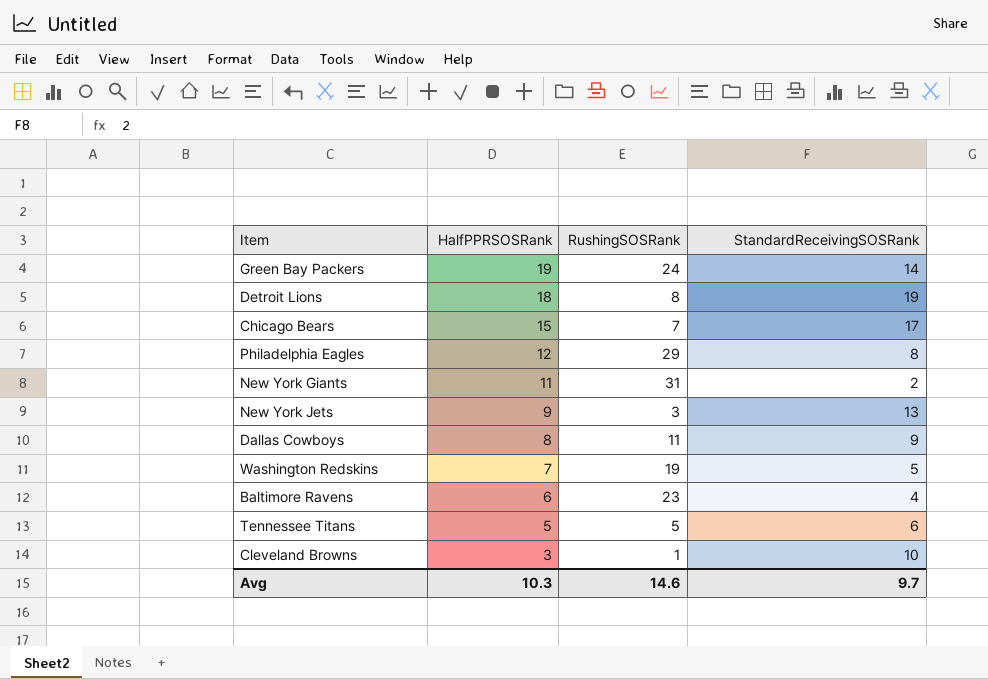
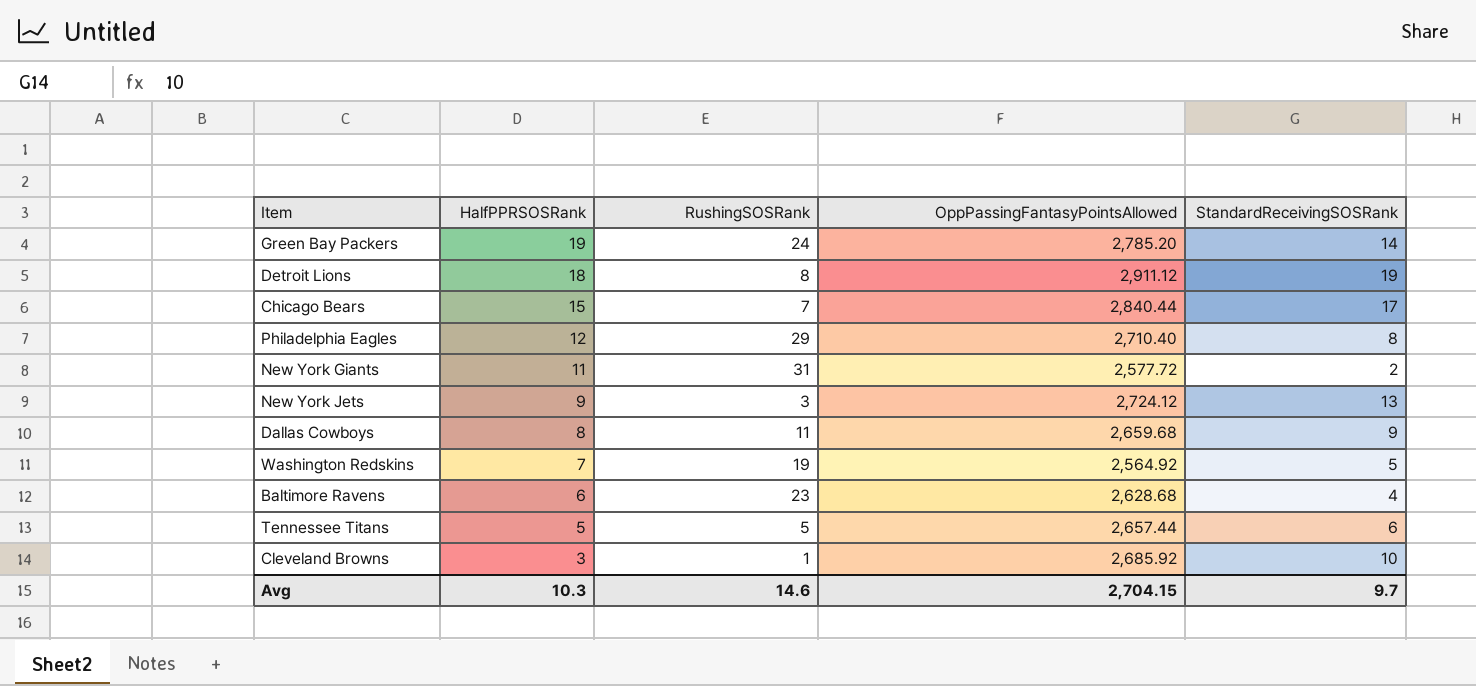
column OppPassingFantasyPointsAllowed | position: none -> 4

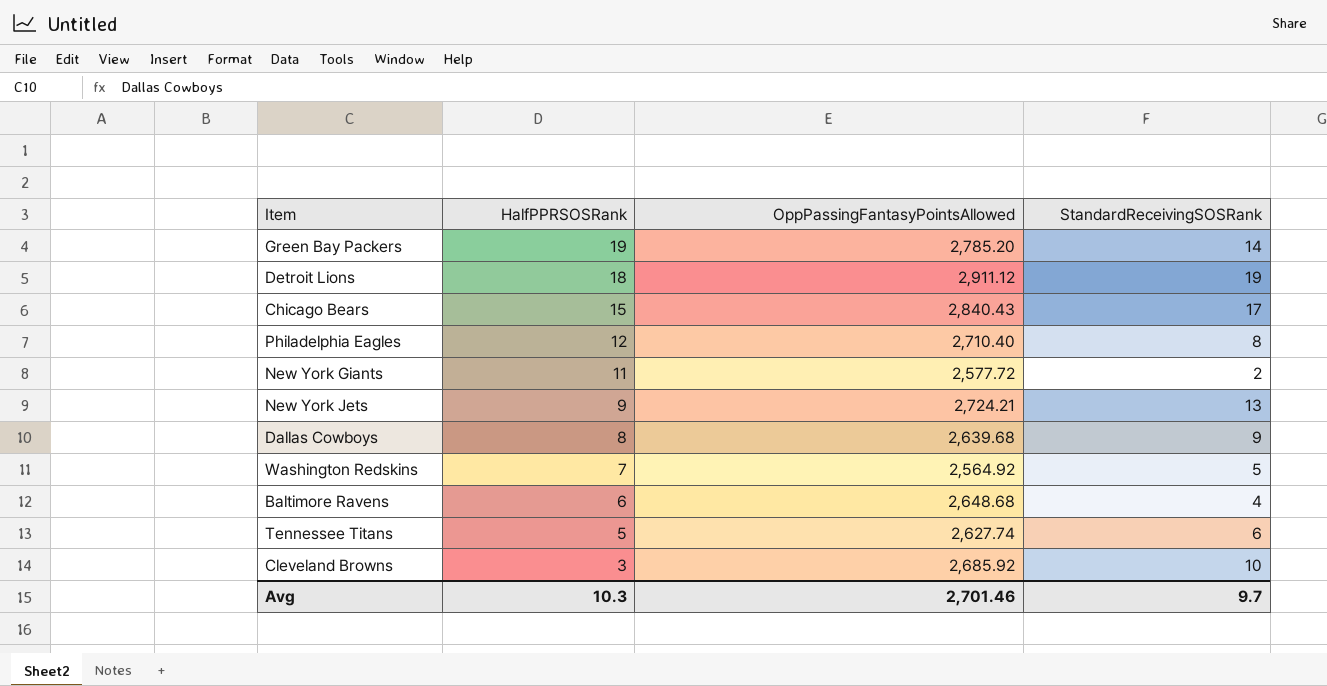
column RushingSOSRank | position: 3 -> none
Chicago Bears | OppPassingFantasyPointsAllowed: 2,840.44 -> 2,840.43
New York Jets | OppPassingFantasyPointsAllowed: 2,724.12 -> 2,724.21
Dallas Cowboys | OppPassingFantasyPointsAllowed: 2,659.68 -> 2,639.68
Baltimore Ravens | OppPassingFantasyPointsAllowed: 2,628.68 -> 2,648.68
Tennessee Titans | OppPassingFantasyPointsAllowed: 2,657.44 -> 2,627.74
Avg | OppPassingFantasyPointsAllowed: 2,704.15 -> 2,701.46

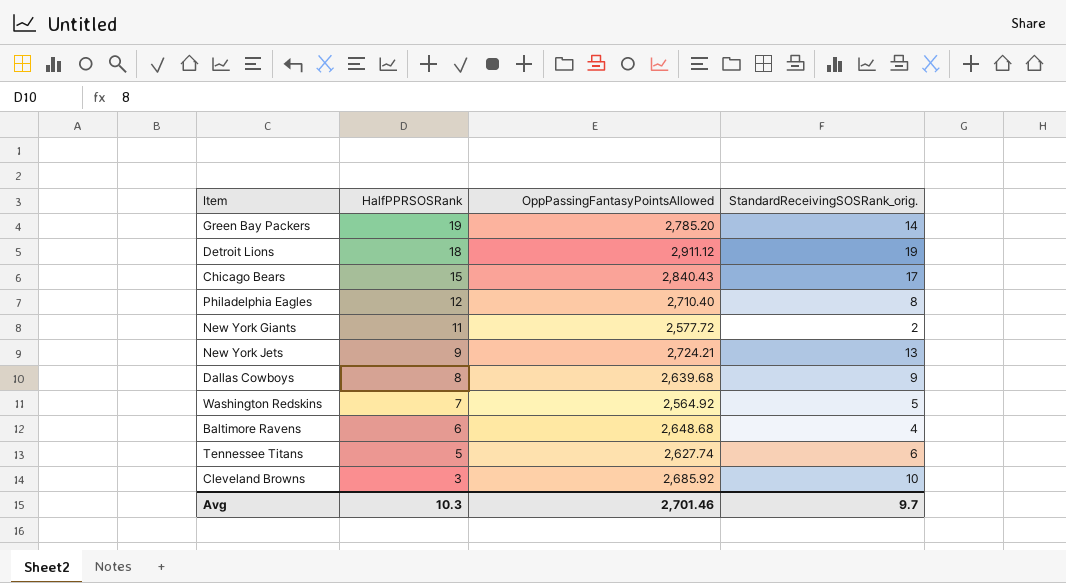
column name: StandardReceivingSOSRank -> StandardReceivingSOSRank_orig.

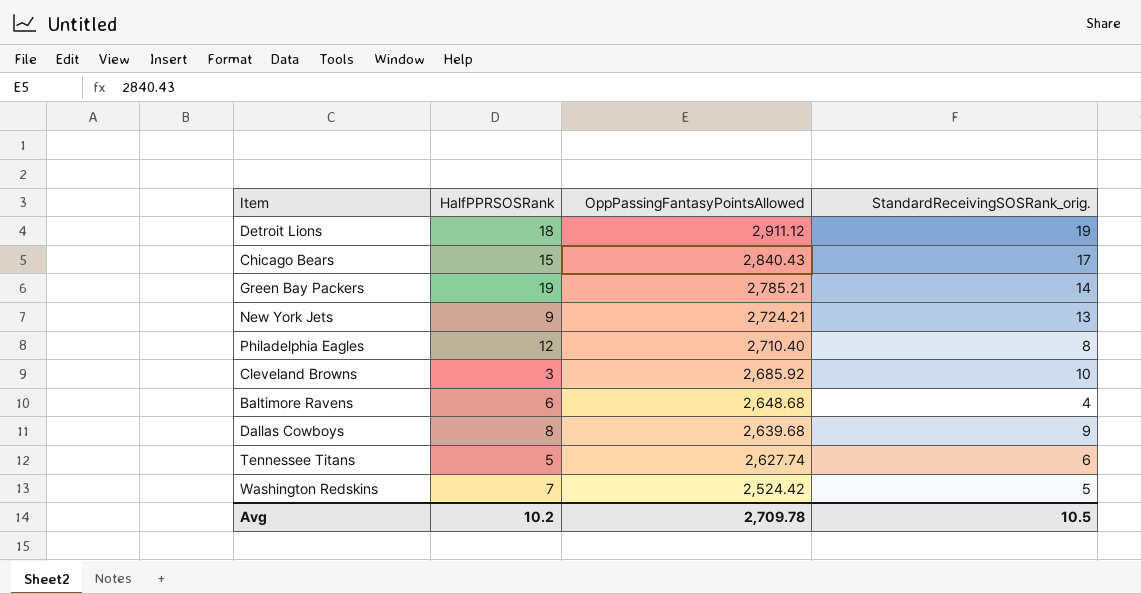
row order: HalfPPRSOSRank descending -> OppPassingFantasyPointsAllowed descending
row New York Giants: 11 | 2,577.72 | 2 -> none
Green Bay Packers | OppPassingFantasyPointsAllowed: 2,785.20 -> 2,785.21
Washington Redskins | OppPassingFantasyPointsAllowed: 2,564.92 -> 2,524.42
Avg | HalfPPRSOSRank: 10.3 -> 10.2
Avg | OppPassingFantasyPointsAllowed: 2,701.46 -> 2,709.78
Avg | StandardReceivingSOSRank_orig.: 9.7 -> 10.5

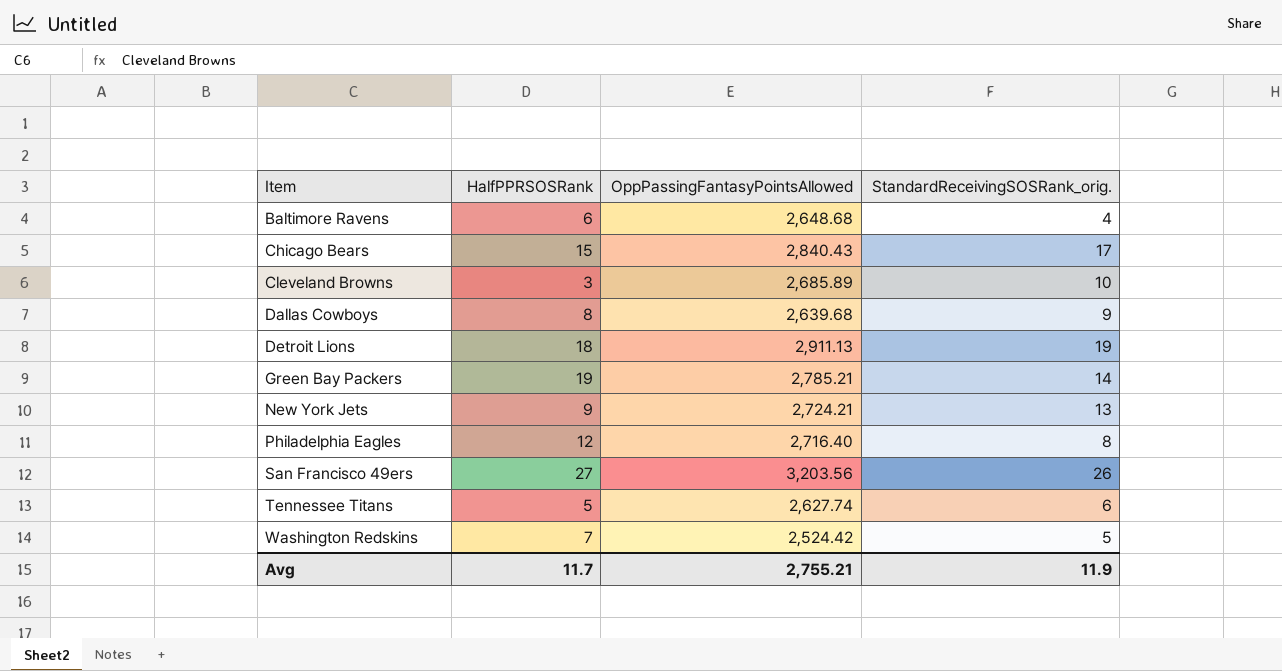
row order: OppPassingFantasyPointsAllowed descending -> Item ascending
Cleveland Browns | OppPassingFantasyPointsAllowed: 2,685.92 -> 2,685.89
Detroit Lions | OppPassingFantasyPointsAllowed: 2,911.12 -> 2,911.13
Philadelphia Eagles | OppPassingFantasyPointsAllowed: 2,710.40 -> 2,716.40
row San Francisco 49ers: none -> 27 | 3,203.56 | 26
Avg | HalfPPRSOSRank: 10.2 -> 11.7
Avg | OppPassingFantasyPointsAllowed: 2,709.78 -> 2,755.21
Avg | StandardReceivingSOSRank_orig.: 10.5 -> 11.9

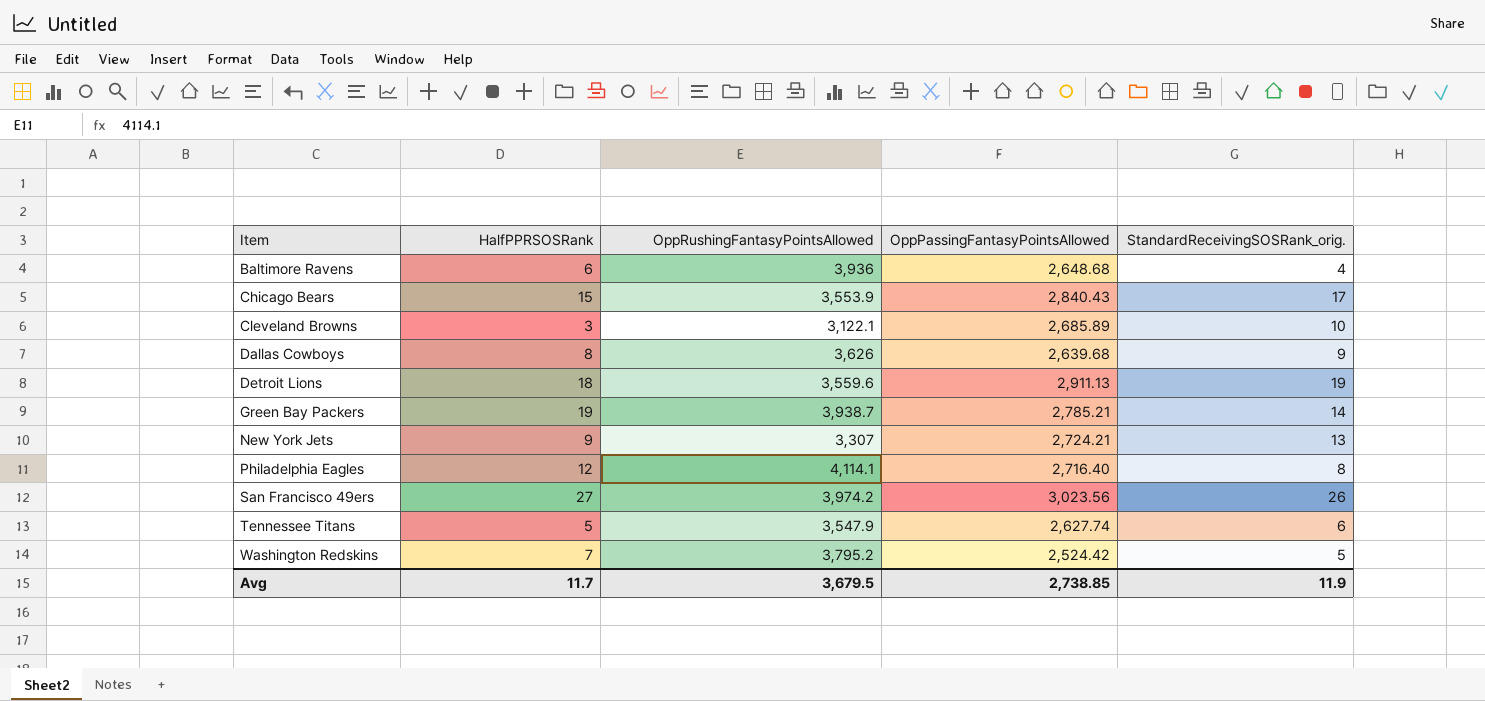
column OppRushingFantasyPointsAllowed | position: none -> 3
San Francisco 49ers | OppPassingFantasyPointsAllowed: 3,203.56 -> 3,023.56
Avg | OppPassingFantasyPointsAllowed: 2,755.21 -> 2,738.85

